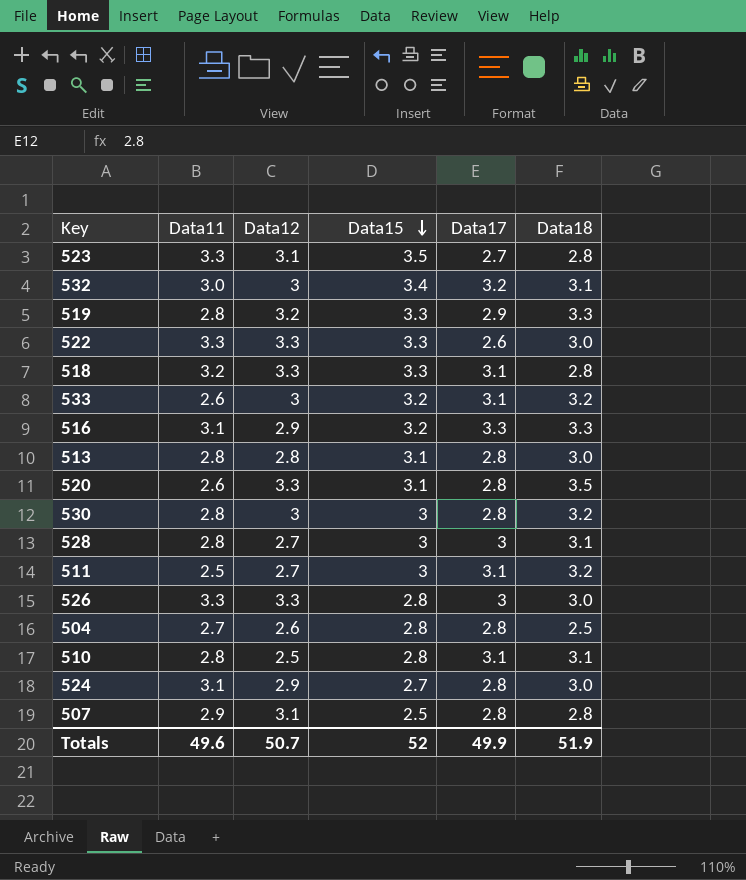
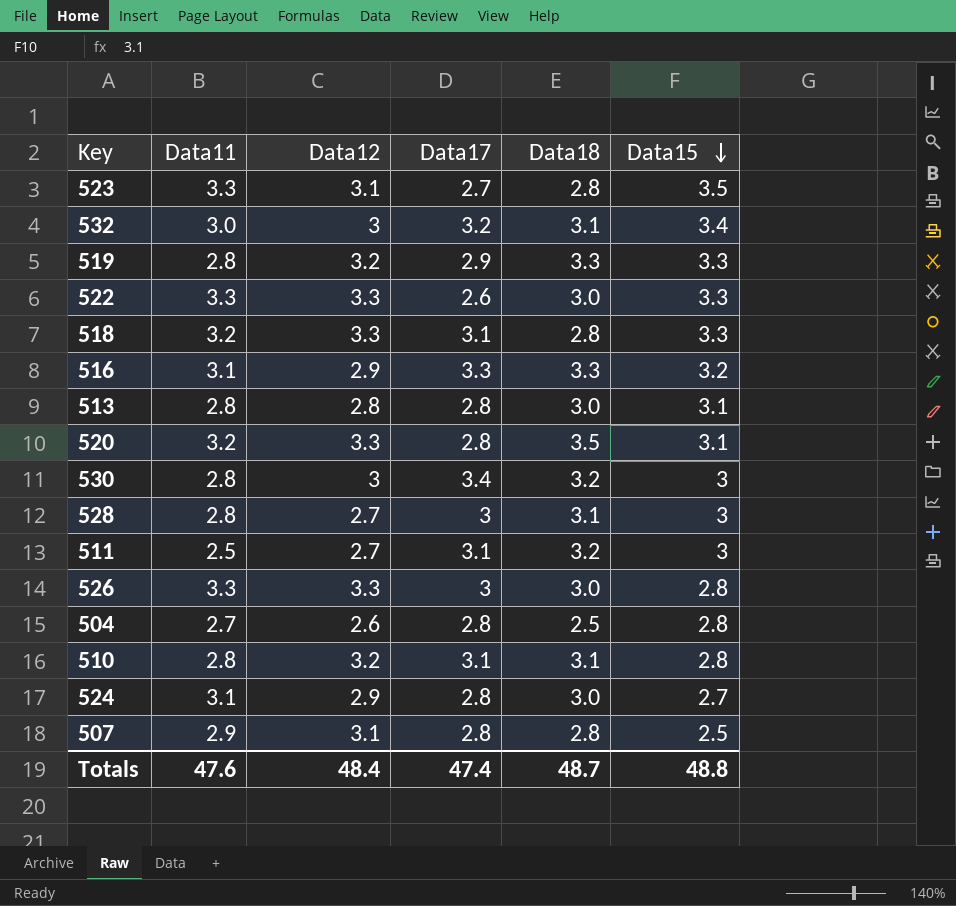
column Data15 | position: 4 -> 6
row 533: 2.6 | 3 | 3.2 | 3.1 | 3.2 -> none
520 | Data11: 2.6 -> 3.2
530 | Data17: 2.8 -> 3.4
510 | Data12: 2.5 -> 3.2
Totals | Data11: 49.6 -> 47.6
Totals | Data12: 50.7 -> 48.4
Totals | Data17: 49.9 -> 47.4
Totals | Data18: 51.9 -> 48.7
Totals | Data15: 52 -> 48.8

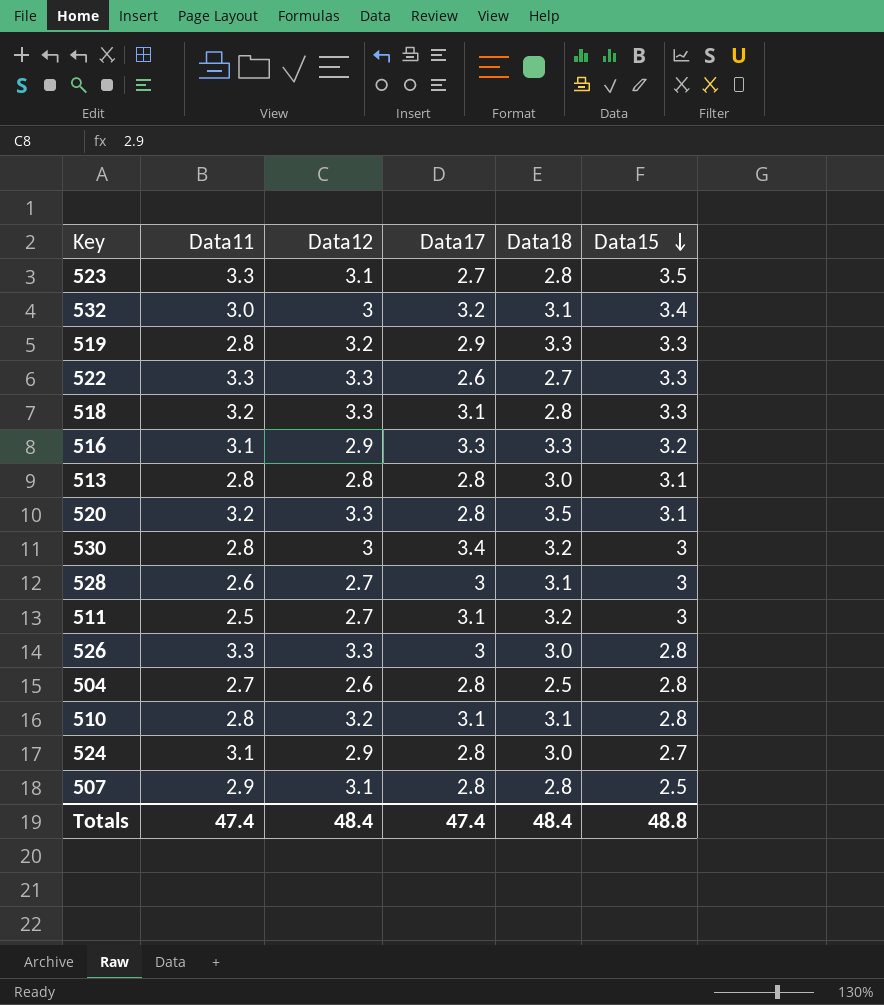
522 | Data18: 3.0 -> 2.7
528 | Data11: 2.8 -> 2.6
Totals | Data11: 47.6 -> 47.4
Totals | Data18: 48.7 -> 48.4

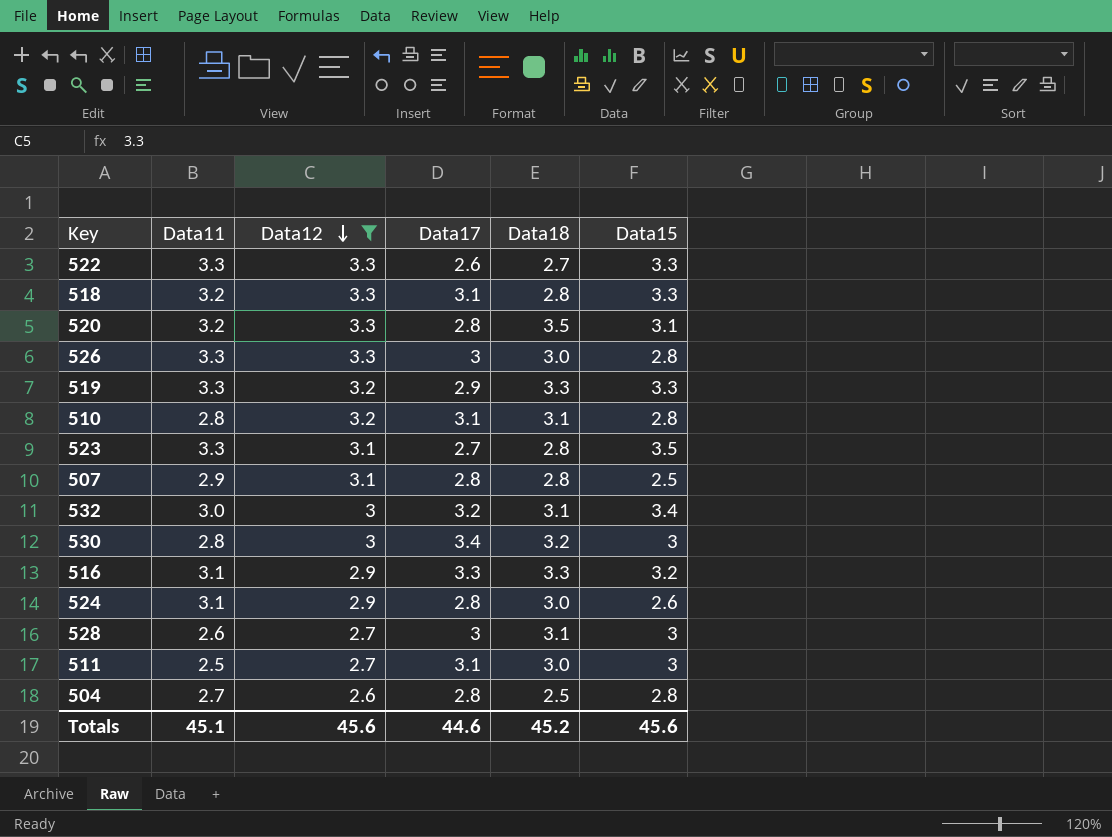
filter: none -> Data12 != 2.8
row order: Data15 descending -> Data12 descending
519 | Data11: 2.8 -> 3.3
524 | Data15: 2.7 -> 2.6
511 | Data18: 3.2 -> 3.0
Totals | Data11: 47.4 -> 45.1
Totals | Data12: 48.4 -> 45.6
Totals | Data17: 47.4 -> 44.6
Totals | Data18: 48.4 -> 45.2
Totals | Data15: 48.8 -> 45.6

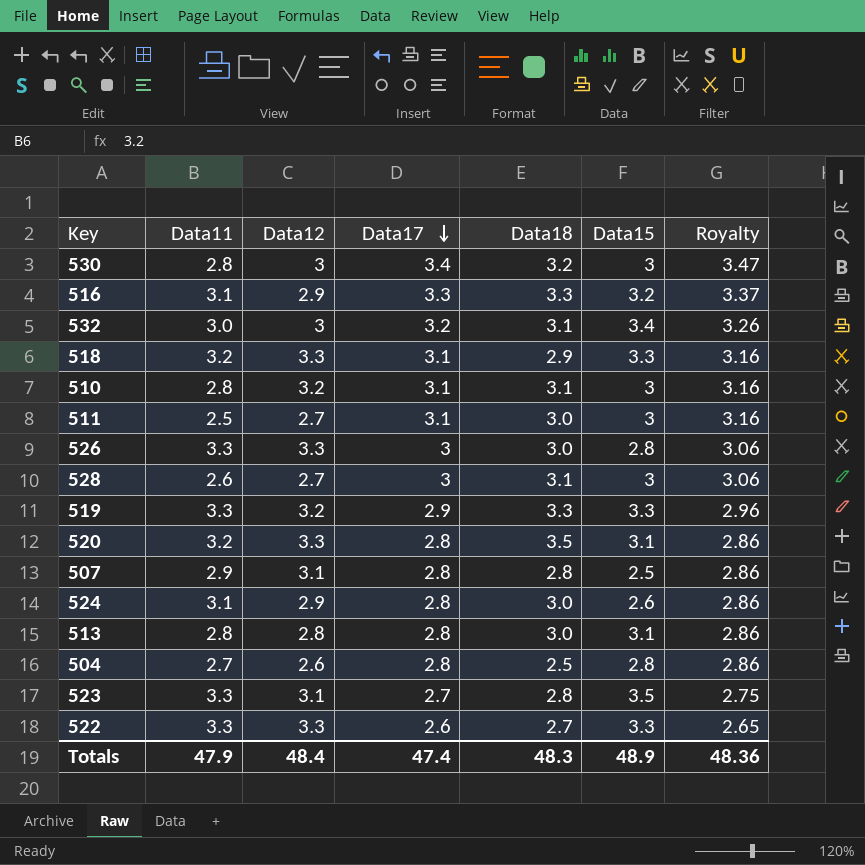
filter: Data12 != 2.8 -> none
row order: Data12 descending -> Data17 descending
column Royalty | formula: none -> [Data17] * 1.02
518 | Data18: 2.8 -> 2.9
510 | Data15: 2.8 -> 3
Totals | Data11: 45.1 -> 47.9
Totals | Data12: 45.6 -> 48.4
Totals | Data17: 44.6 -> 47.4
Totals | Data18: 45.2 -> 48.3
Totals | Data15: 45.6 -> 48.9

